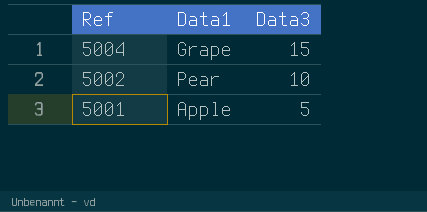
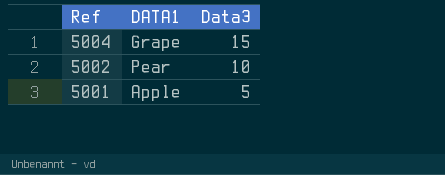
column name: Data1 -> DATA1

